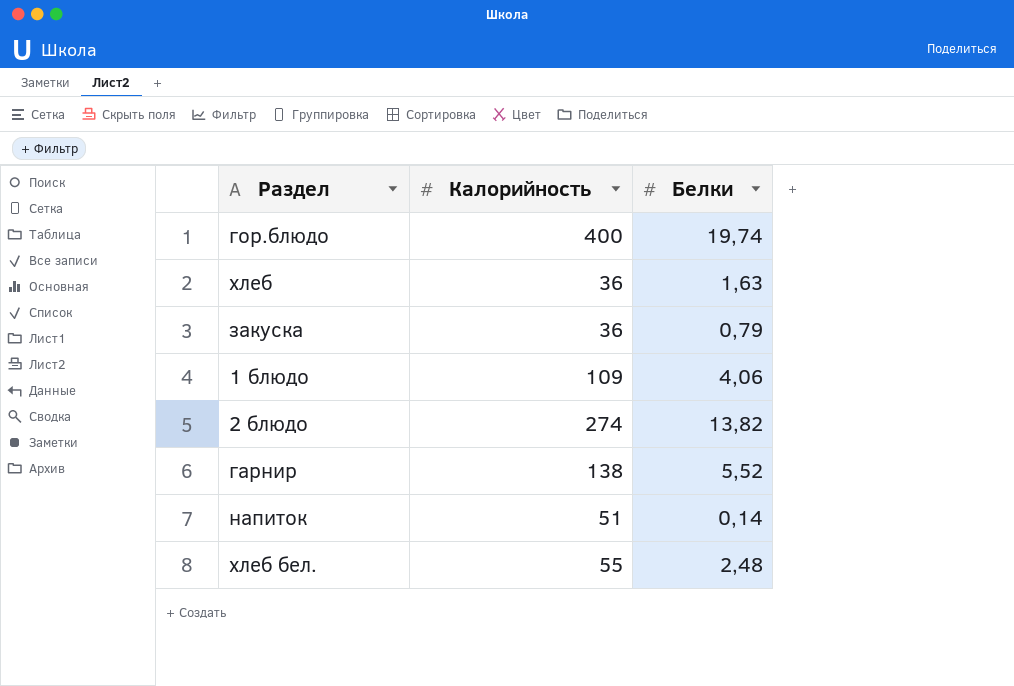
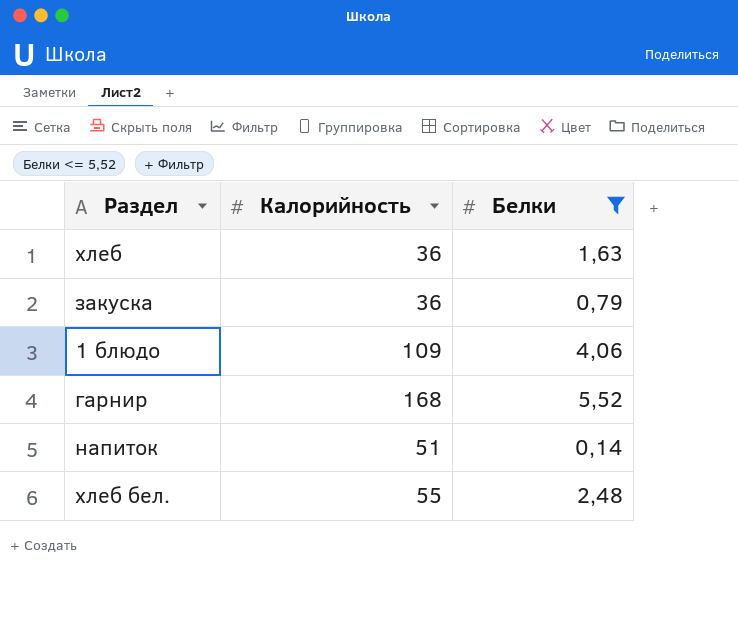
filter: none -> Белки <= 5,52
гарнир | Калорийность: 138 -> 168

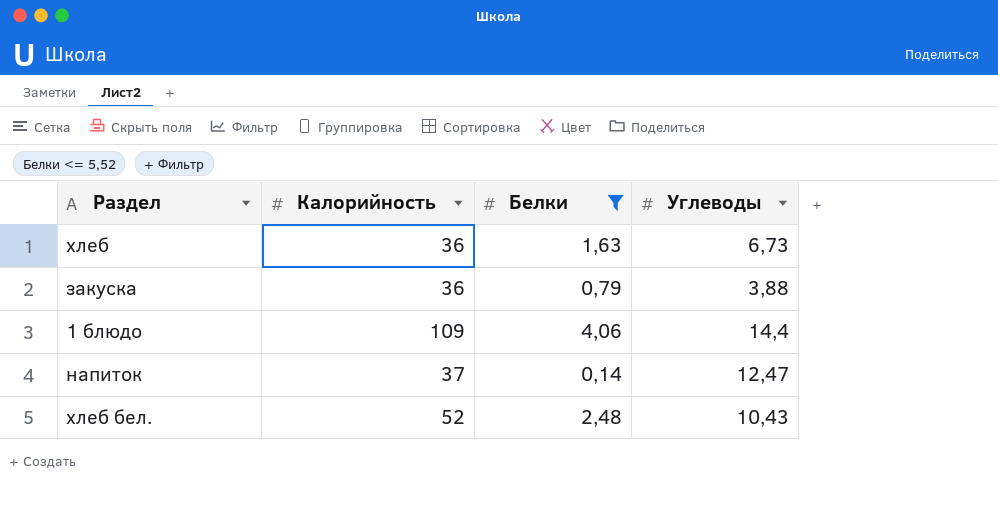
column Углеводы | position: none -> 4
row гарнир: 168 | 5,52 -> none
напиток | Калорийность: 51 -> 37
хлеб бел. | Калорийность: 55 -> 52

